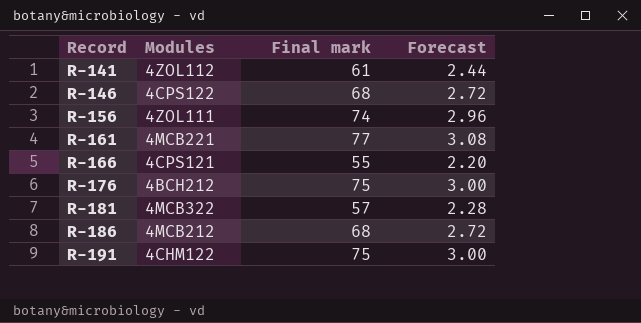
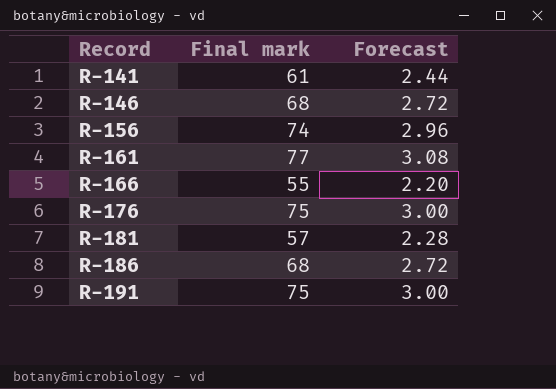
column Modules | position: 2 -> none

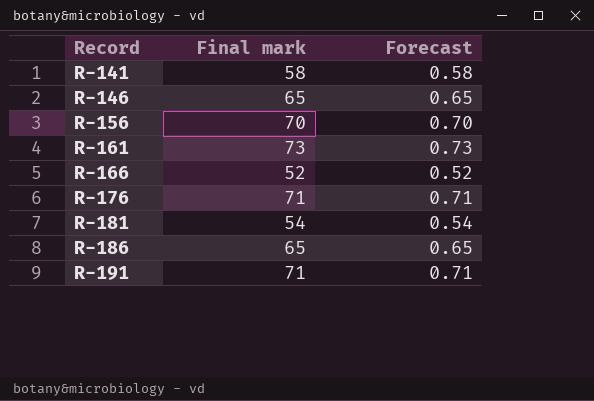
column Forecast | formula: [Final mark] * 0.04 -> [Final mark] * 0.01
R-141 | Final mark: 61 -> 58
R-146 | Final mark: 68 -> 65
R-156 | Final mark: 74 -> 70
R-161 | Final mark: 77 -> 73
R-166 | Final mark: 55 -> 52
R-176 | Final mark: 75 -> 71
R-181 | Final mark: 57 -> 54
R-186 | Final mark: 68 -> 65
R-191 | Final mark: 75 -> 71

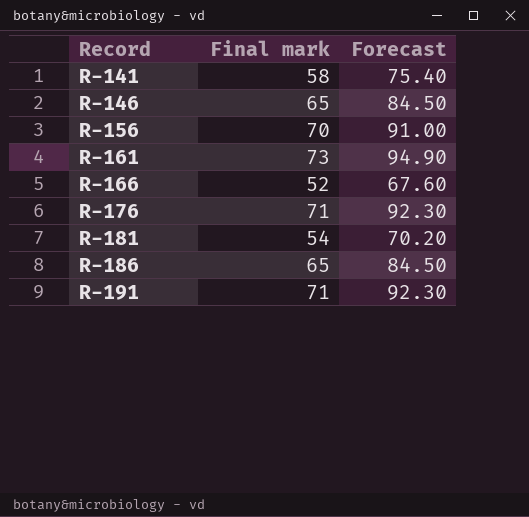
column Forecast | formula: [Final mark] * 0.01 -> [Final mark] * 1.3

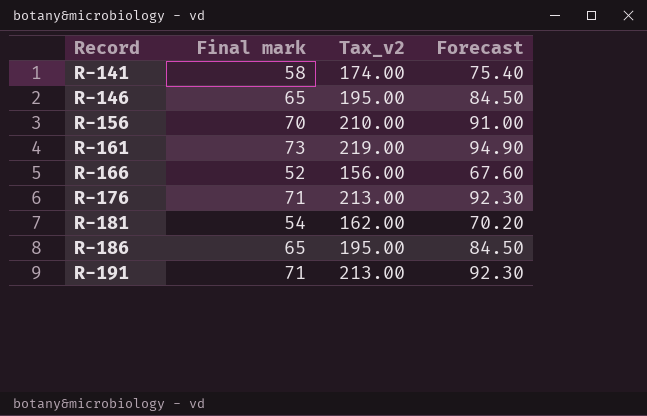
column Tax_v2 | formula: none -> [Final mark] * 3

